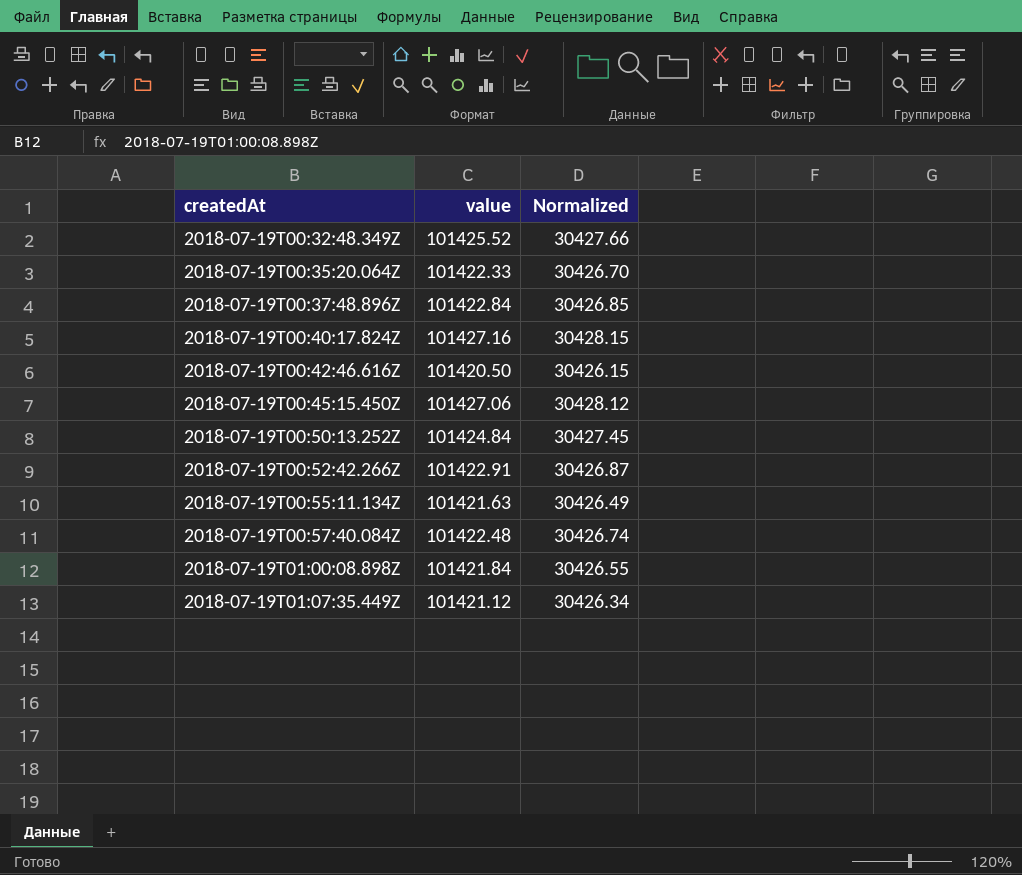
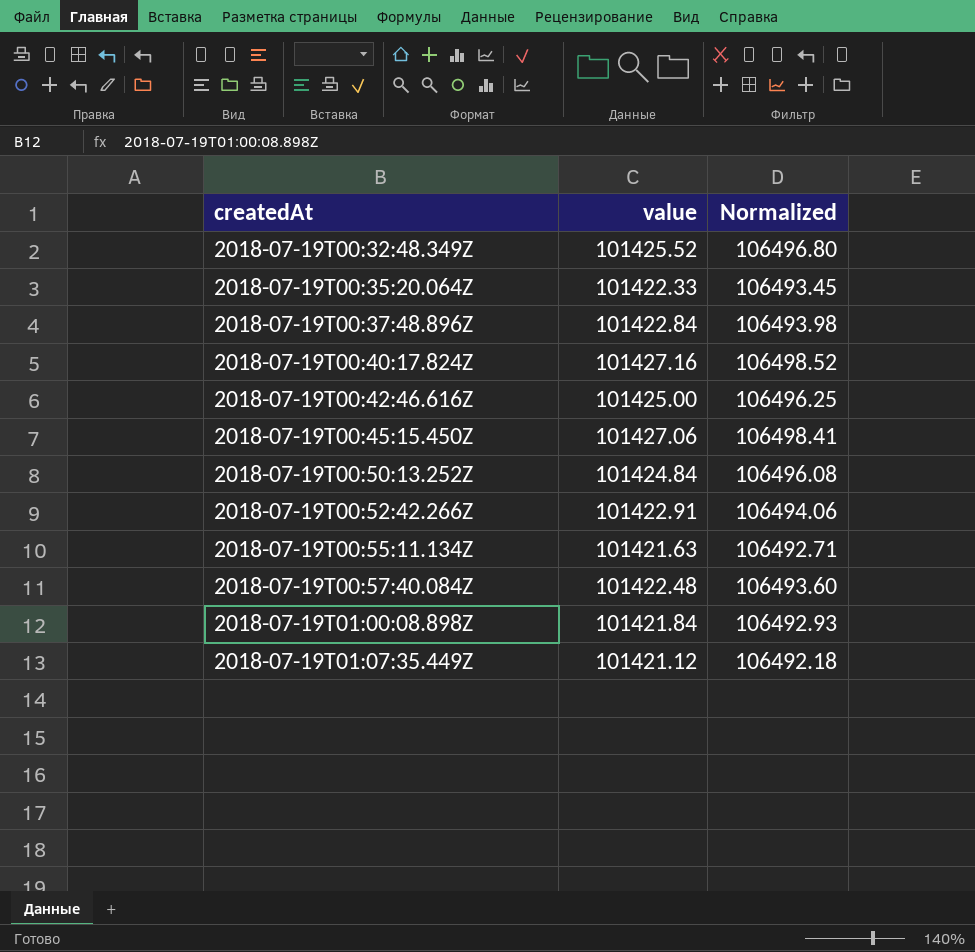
column Normalized | formula: [value] * 0.3 -> [value] * 1.05
2018-07-19T00:42:46.616Z | value: 101420.50 -> 101425.00

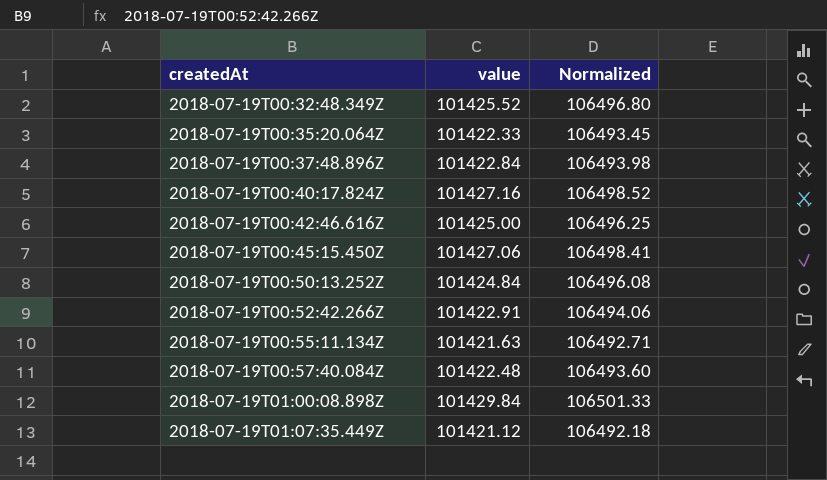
2018-07-19T01:00:08.898Z | value: 101421.84 -> 101429.84
2018-07-19T01:00:08.898Z | Normalized: 106492.93 -> 106501.33

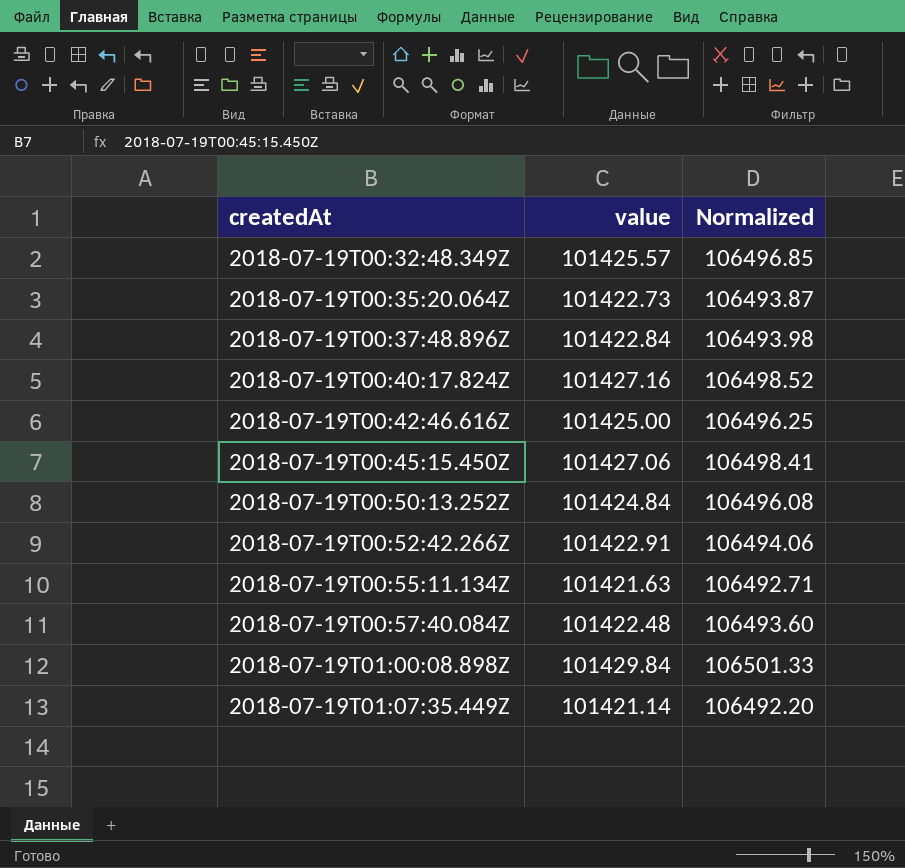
2018-07-19T00:32:48.349Z | value: 101425.52 -> 101425.57
2018-07-19T00:32:48.349Z | Normalized: 106496.80 -> 106496.85
2018-07-19T00:35:20.064Z | value: 101422.33 -> 101422.73
2018-07-19T00:35:20.064Z | Normalized: 106493.45 -> 106493.87
2018-07-19T01:07:35.449Z | value: 101421.12 -> 101421.14
2018-07-19T01:07:35.449Z | Normalized: 106492.18 -> 106492.20

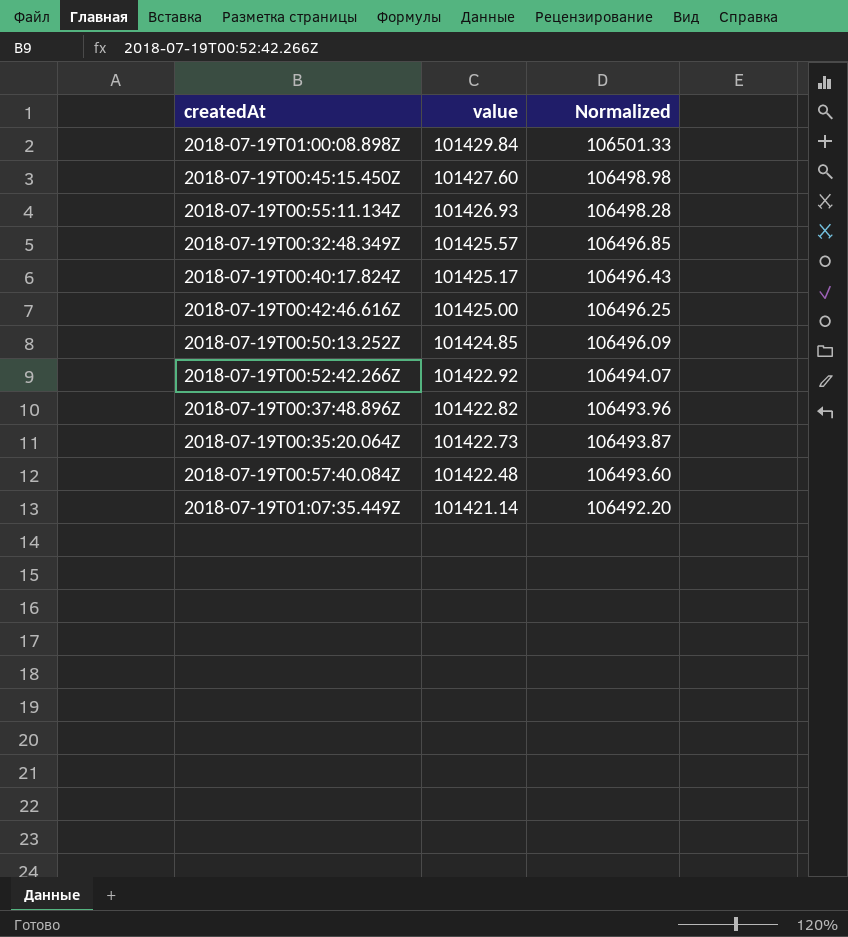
row order: createdAt ascending -> value descending
2018-07-19T00:45:15.450Z | value: 101427.06 -> 101427.60
2018-07-19T00:45:15.450Z | Normalized: 106498.41 -> 106498.98
2018-07-19T00:55:11.134Z | value: 101421.63 -> 101426.93
2018-07-19T00:55:11.134Z | Normalized: 106492.71 -> 106498.28
2018-07-19T00:40:17.824Z | value: 101427.16 -> 101425.17
2018-07-19T00:40:17.824Z | Normalized: 106498.52 -> 106496.43
2018-07-19T00:50:13.252Z | value: 101424.84 -> 101424.85
2018-07-19T00:50:13.252Z | Normalized: 106496.08 -> 106496.09
2018-07-19T00:52:42.266Z | value: 101422.91 -> 101422.92
2018-07-19T00:52:42.266Z | Normalized: 106494.06 -> 106494.07
2018-07-19T00:37:48.896Z | value: 101422.84 -> 101422.82
2018-07-19T00:37:48.896Z | Normalized: 106493.98 -> 106493.96

